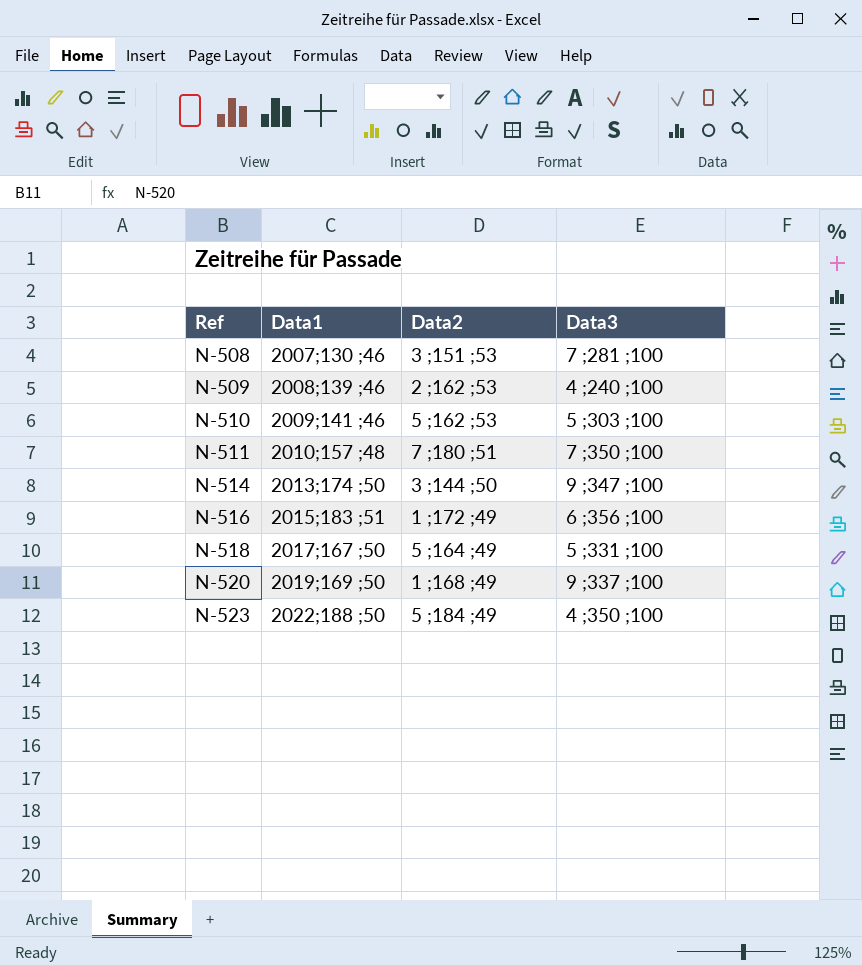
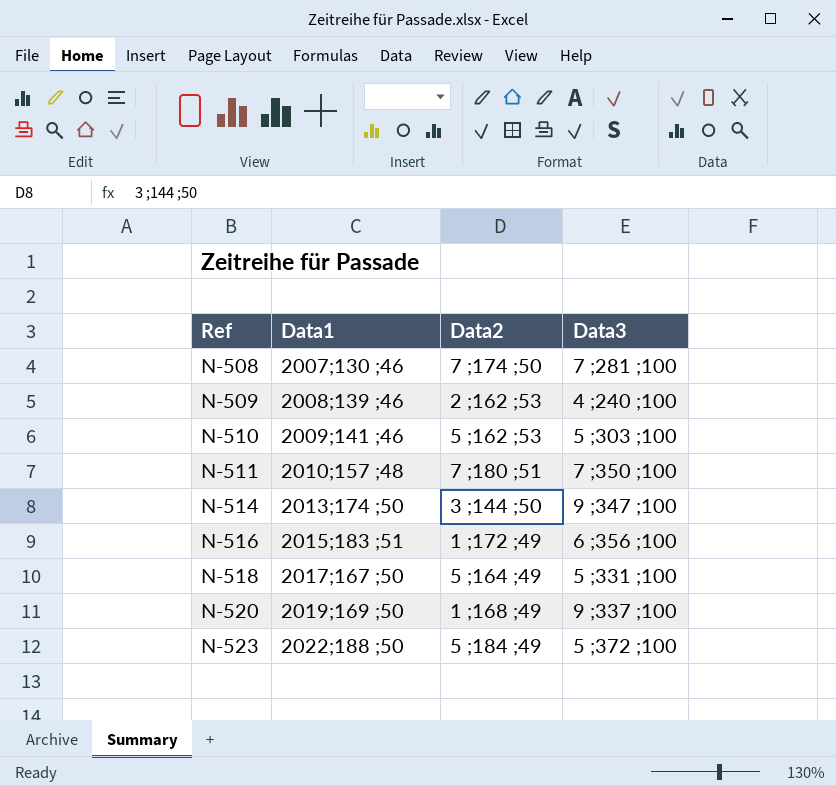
N-508 | Data2: 3 ;151 ;53 -> 7 ;174 ;50
N-523 | Data3: 4 ;350 ;100 -> 5 ;372 ;100

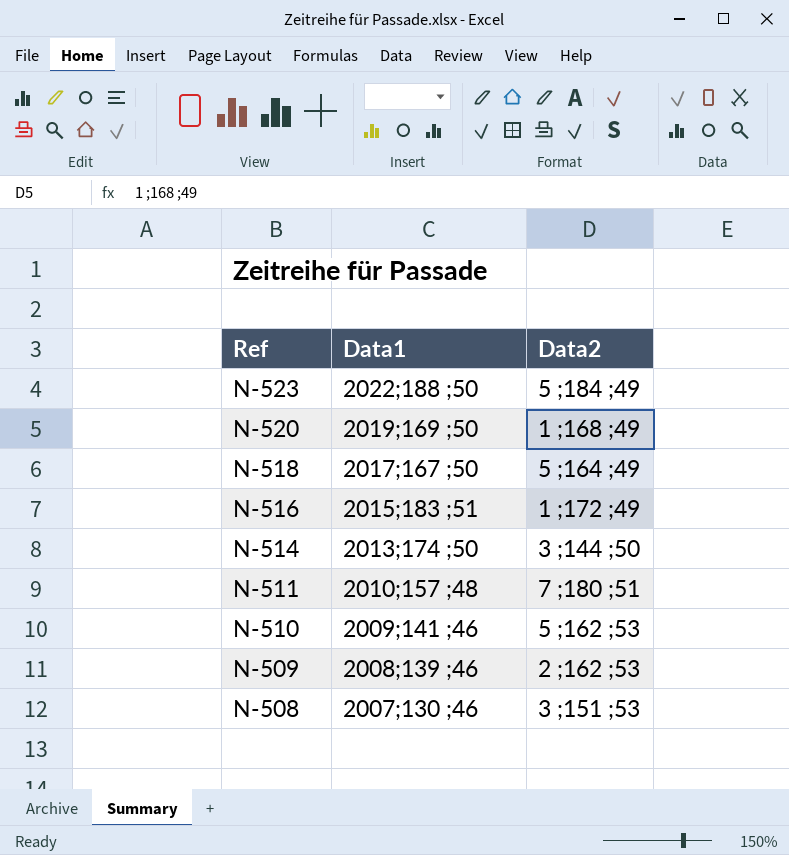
row order: Ref ascending -> Ref descending
column Data3 | position: 4 -> none
N-508 | Data2: 7 ;174 ;50 -> 3 ;151 ;53

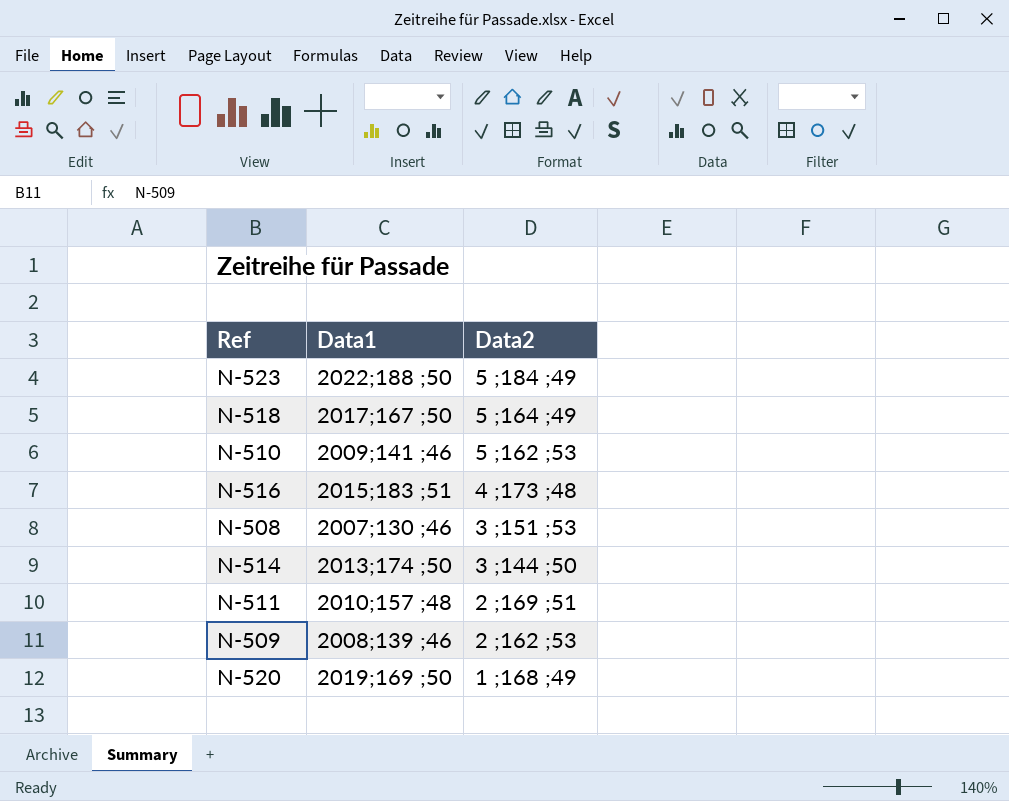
row order: Ref descending -> Data2 descending
N-516 | Data2: 1 ;172 ;49 -> 4 ;173 ;48
N-511 | Data2: 7 ;180 ;51 -> 2 ;169 ;51

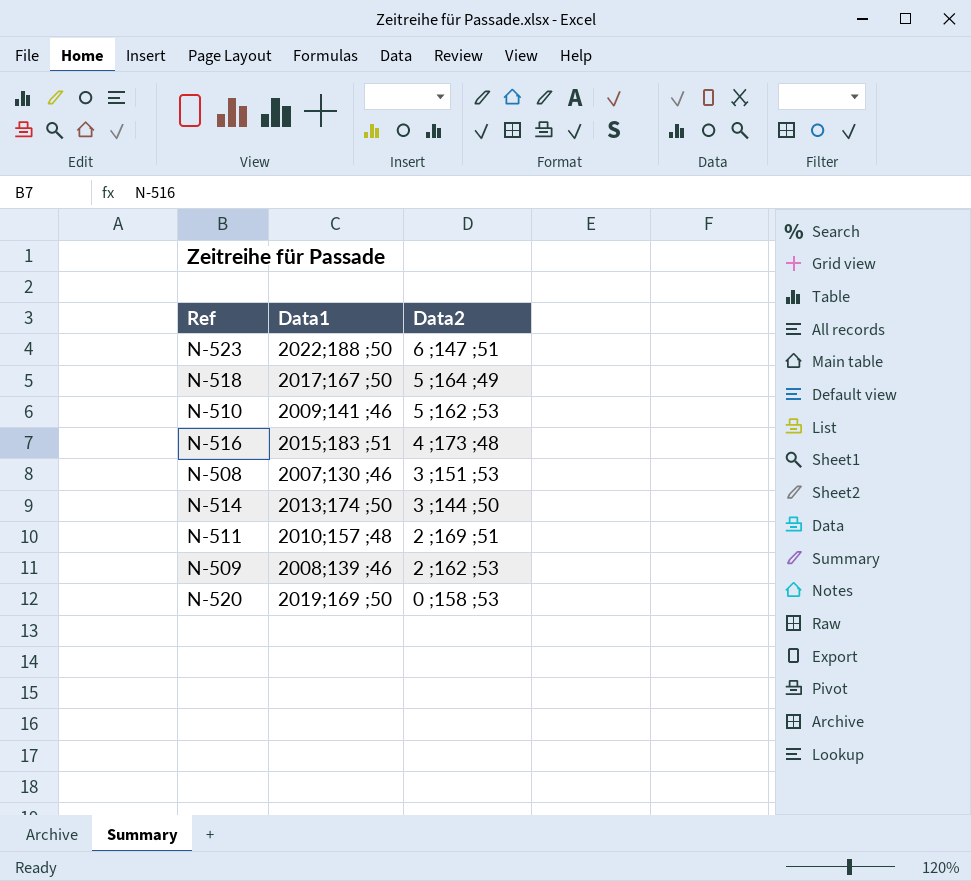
N-523 | Data2: 5 ;184 ;49 -> 6 ;147 ;51
N-520 | Data2: 1 ;168 ;49 -> 0 ;158 ;53

